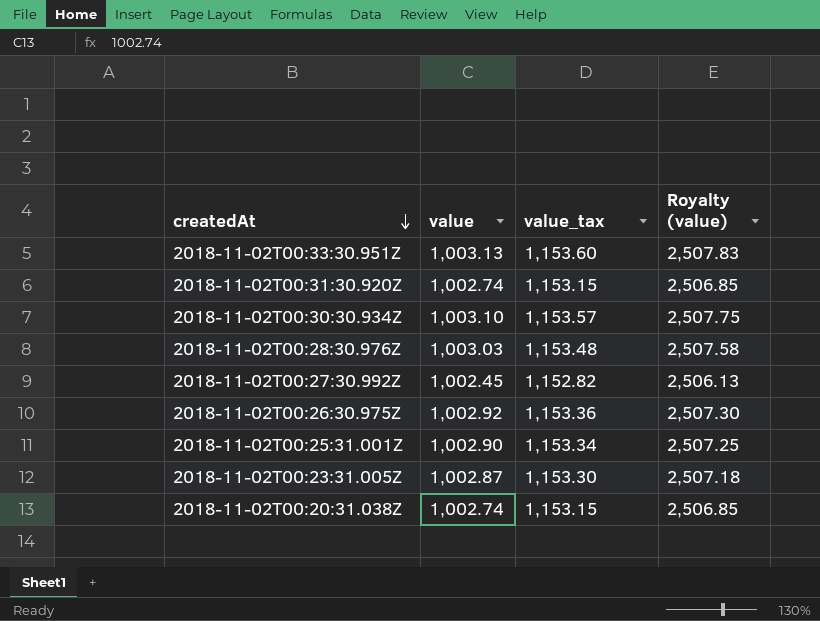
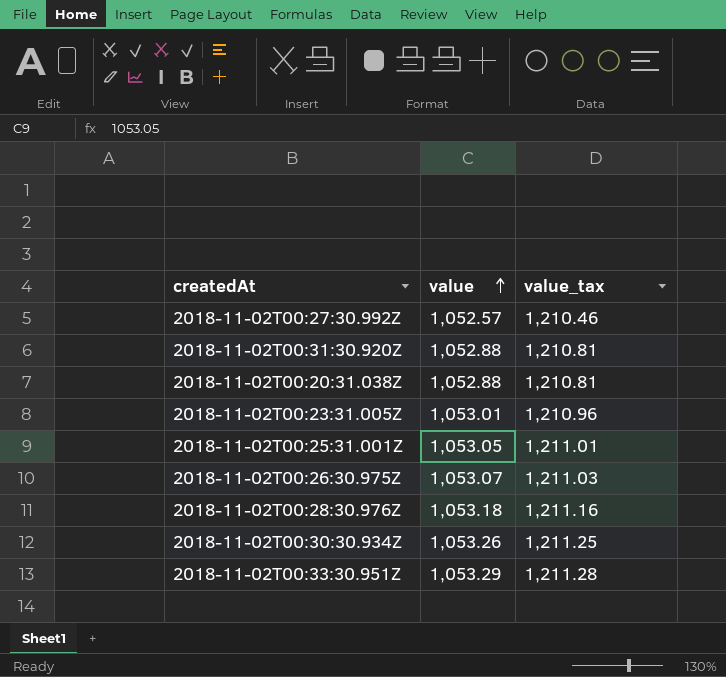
row order: createdAt descending -> value ascending
column Royalty (value) | formula: [value] * 2.5 -> none
2018-11-02T00:27:30.992Z | value: 1,002.45 -> 1,052.57
2018-11-02T00:27:30.992Z | value_tax: 1,152.82 -> 1,210.46
2018-11-02T00:31:30.920Z | value: 1,002.74 -> 1,052.88
2018-11-02T00:31:30.920Z | value_tax: 1,153.15 -> 1,210.81
2018-11-02T00:20:31.038Z | value: 1,002.74 -> 1,052.88
2018-11-02T00:20:31.038Z | value_tax: 1,153.15 -> 1,210.81
2018-11-02T00:23:31.005Z | value: 1,002.87 -> 1,053.01
2018-11-02T00:23:31.005Z | value_tax: 1,153.30 -> 1,210.96
2018-11-02T00:25:31.001Z | value: 1,002.90 -> 1,053.05
2018-11-02T00:25:31.001Z | value_tax: 1,153.34 -> 1,211.01
2018-11-02T00:26:30.975Z | value: 1,002.92 -> 1,053.07
2018-11-02T00:26:30.975Z | value_tax: 1,153.36 -> 1,211.03
2018-11-02T00:28:30.976Z | value: 1,003.03 -> 1,053.18
2018-11-02T00:28:30.976Z | value_tax: 1,153.48 -> 1,211.16
2018-11-02T00:30:30.934Z | value: 1,003.10 -> 1,053.26
2018-11-02T00:30:30.934Z | value_tax: 1,153.57 -> 1,211.25
2018-11-02T00:33:30.951Z | value: 1,003.13 -> 1,053.29
2018-11-02T00:33:30.951Z | value_tax: 1,153.60 -> 1,211.28

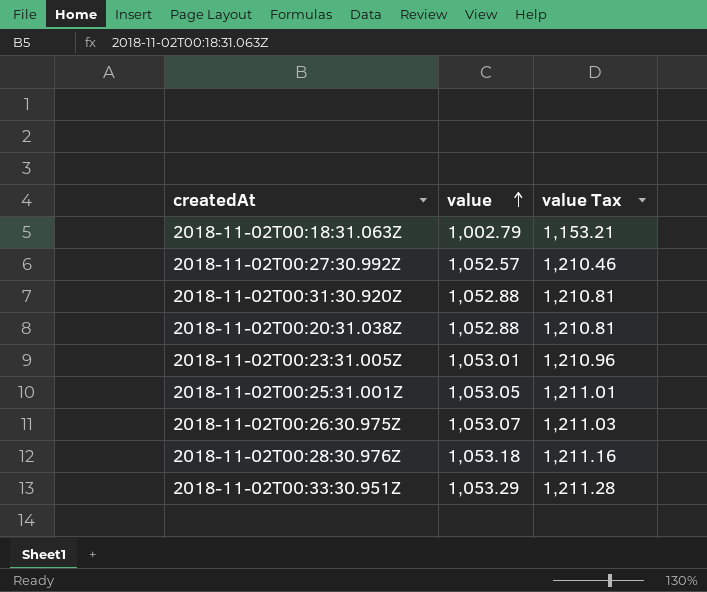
column name: value_tax -> value Tax
row 2018-11-02T00:30:30.934Z: 1,053.26 | 1,211.25 -> none
row 2018-11-02T00:18:31.063Z: none -> 1,002.79 | 1,153.21

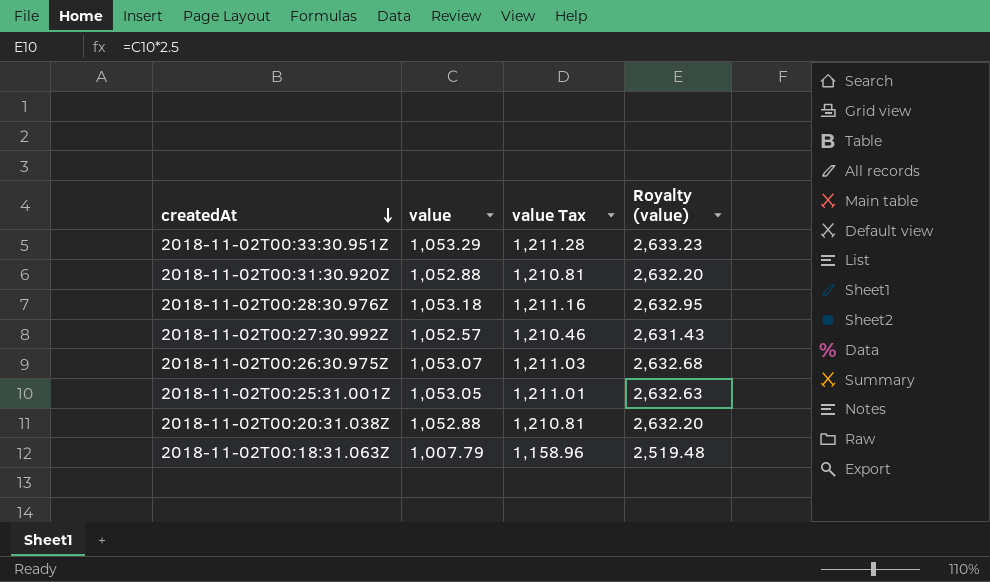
row order: value ascending -> createdAt descending
column Royalty (value) | formula: none -> [value] * 2.5
row 2018-11-02T00:23:31.005Z: 1,053.01 | 1,210.96 -> none
2018-11-02T00:18:31.063Z | value: 1,002.79 -> 1,007.79
2018-11-02T00:18:31.063Z | value Tax: 1,153.21 -> 1,158.96

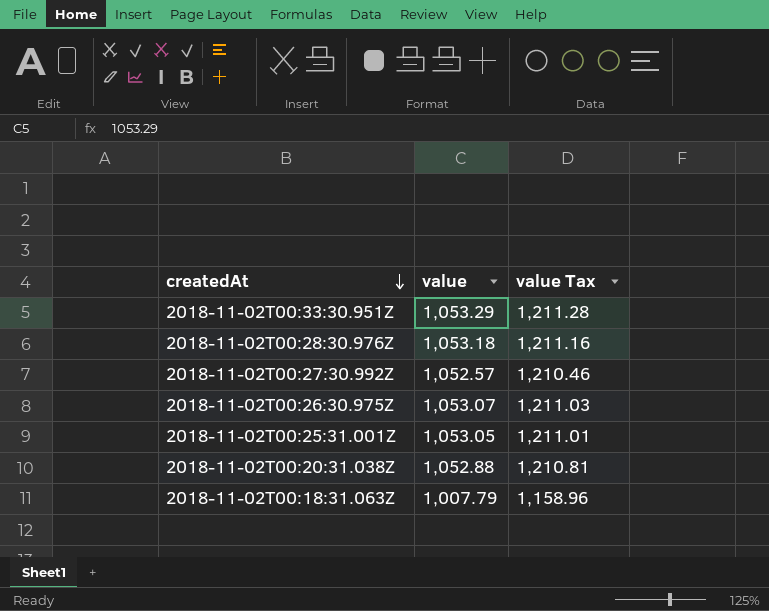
column Royalty (value) | formula: [value] * 2.5 -> none
row 2018-11-02T00:31:30.920Z: 1,052.88 | 1,210.81 | 2,632.20 -> none

